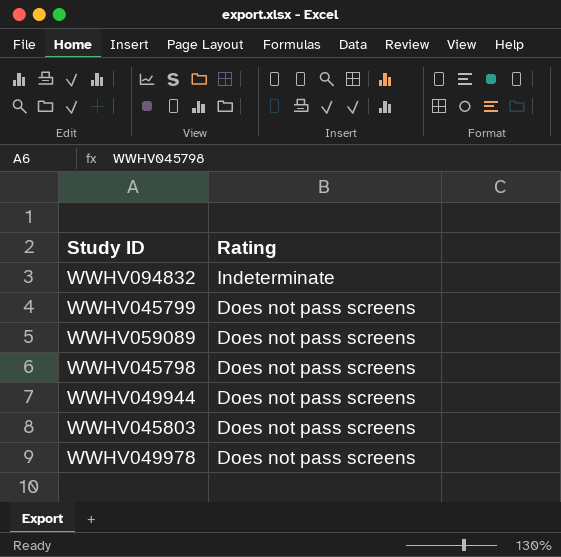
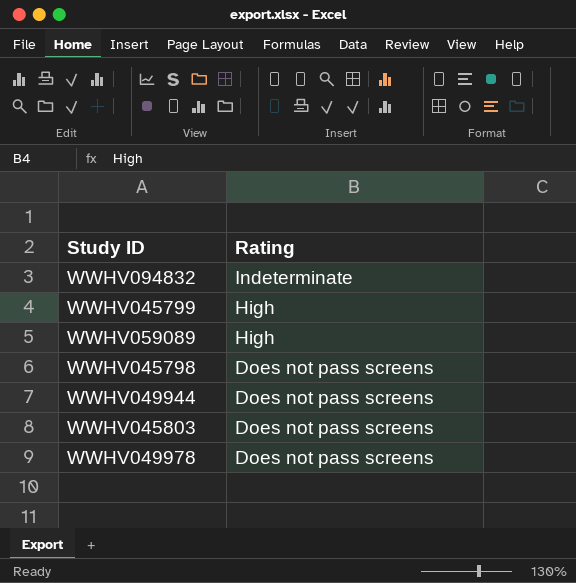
WWHV045799 | Rating: Does not pass screens -> High
WWHV059089 | Rating: Does not pass screens -> High

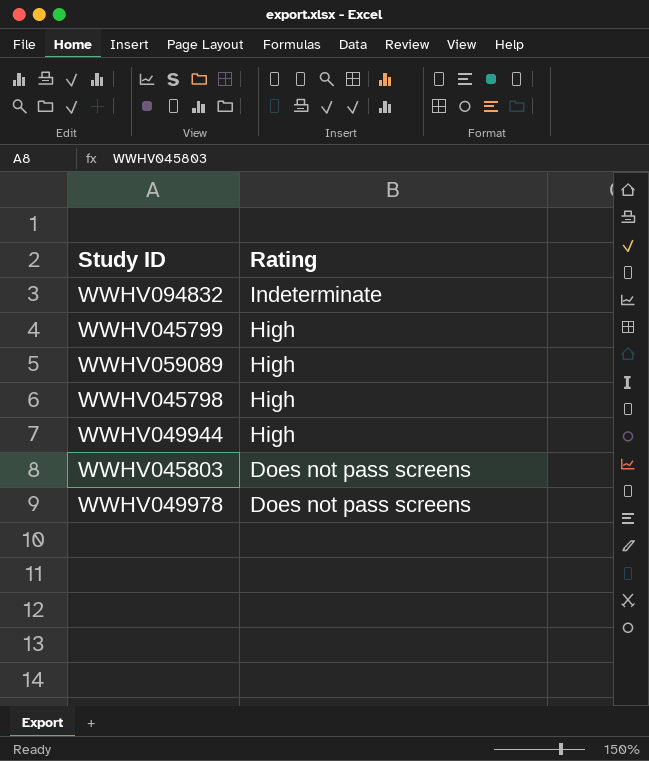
WWHV045798 | Rating: Does not pass screens -> High
WWHV049944 | Rating: Does not pass screens -> High

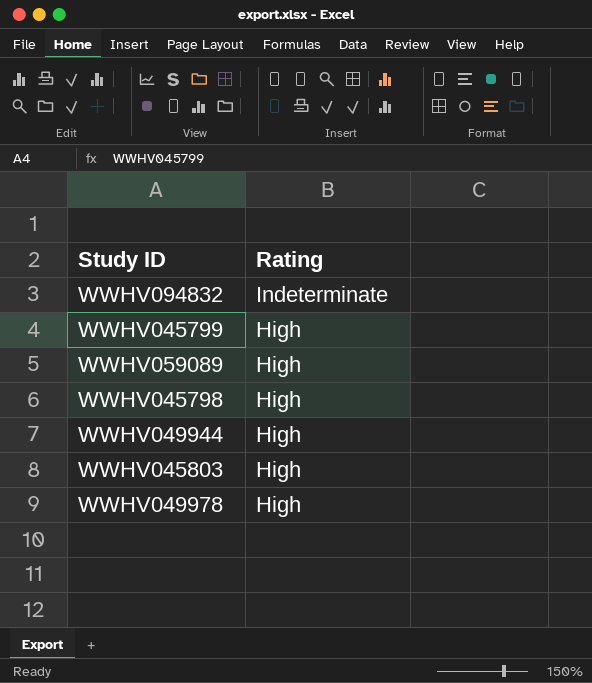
WWHV045803 | Rating: Does not pass screens -> High
WWHV049978 | Rating: Does not pass screens -> High

